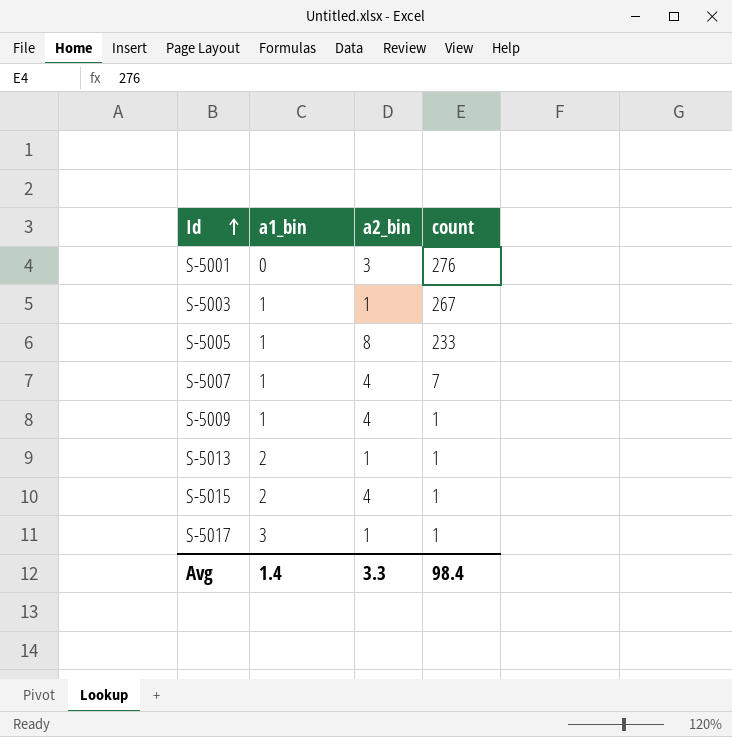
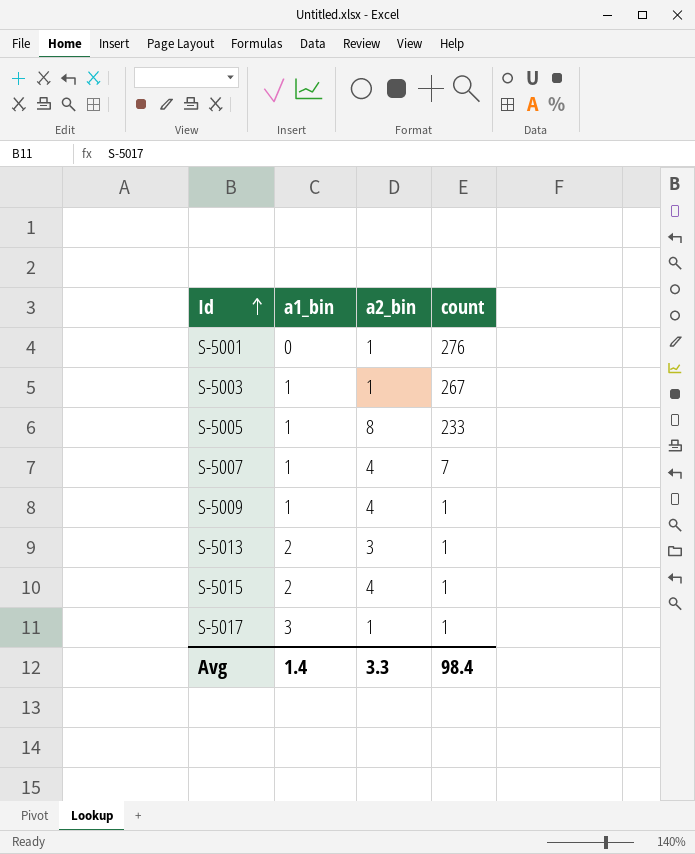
S-5001 | a2_bin: 3 -> 1
S-5013 | a2_bin: 1 -> 3

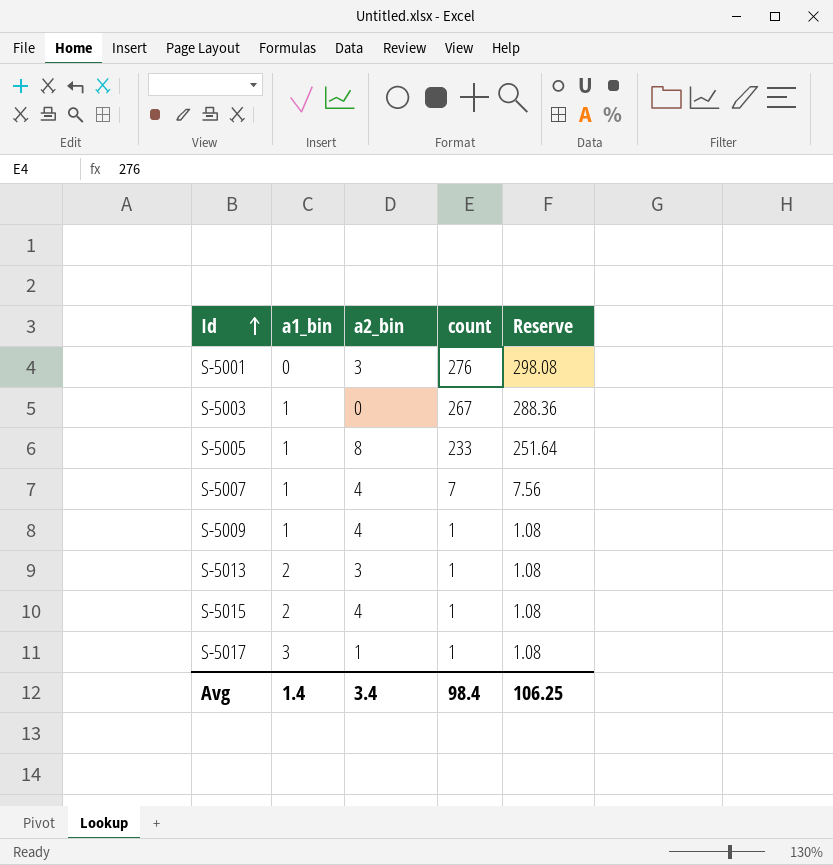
column Reserve | formula: none -> [count] * 1.08
S-5001 | a2_bin: 1 -> 3
S-5003 | a2_bin: 1 -> 0
Avg | a2_bin: 3.3 -> 3.4

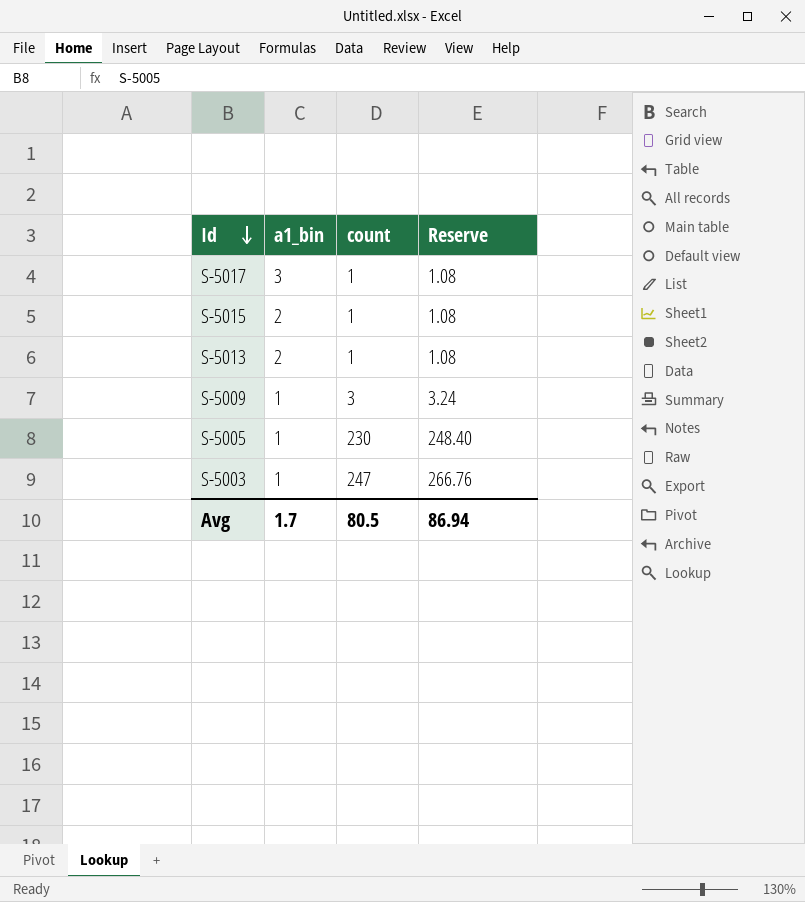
row order: Id ascending -> Id descending
column a2_bin | position: 3 -> none
row S-5001: 0 | 3 | 276 | 298.08 -> none
row S-5007: 1 | 4 | 7 | 7.56 -> none
S-5009 | count: 1 -> 3
S-5009 | Reserve: 1.08 -> 3.24
S-5005 | count: 233 -> 230
S-5005 | Reserve: 251.64 -> 248.40
S-5003 | count: 267 -> 247
S-5003 | Reserve: 288.36 -> 266.76
Avg | a1_bin: 1.4 -> 1.7
Avg | count: 98.4 -> 80.5
Avg | Reserve: 106.25 -> 86.94

